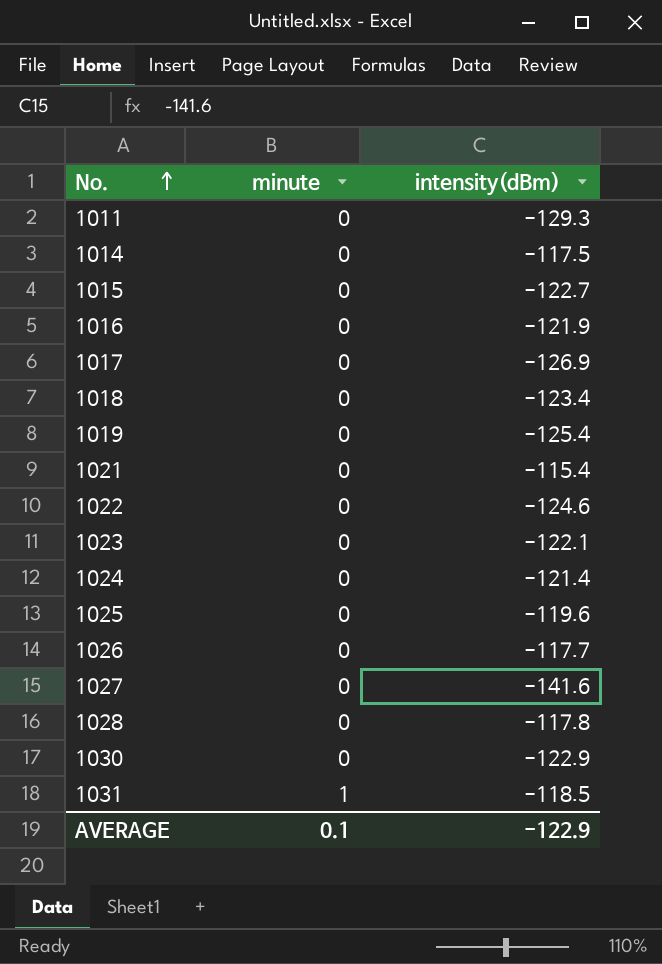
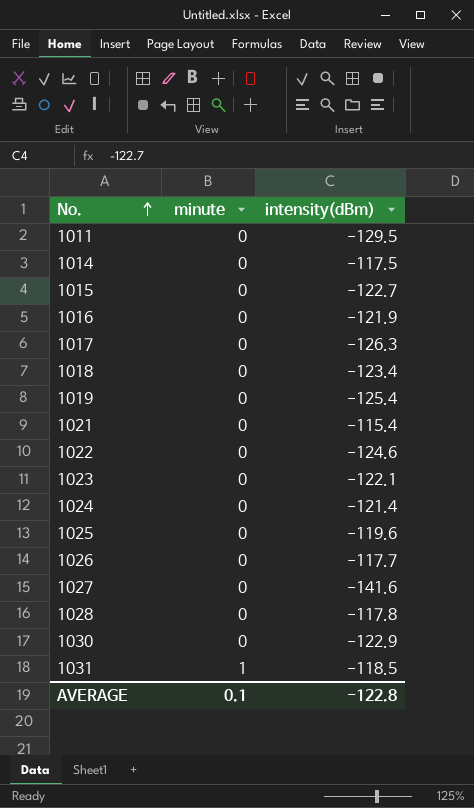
1011 | intensity(dBm): -129.3 -> -129.5
1017 | intensity(dBm): -126.9 -> -126.3
AVERAGE | intensity(dBm): -122.9 -> -122.8

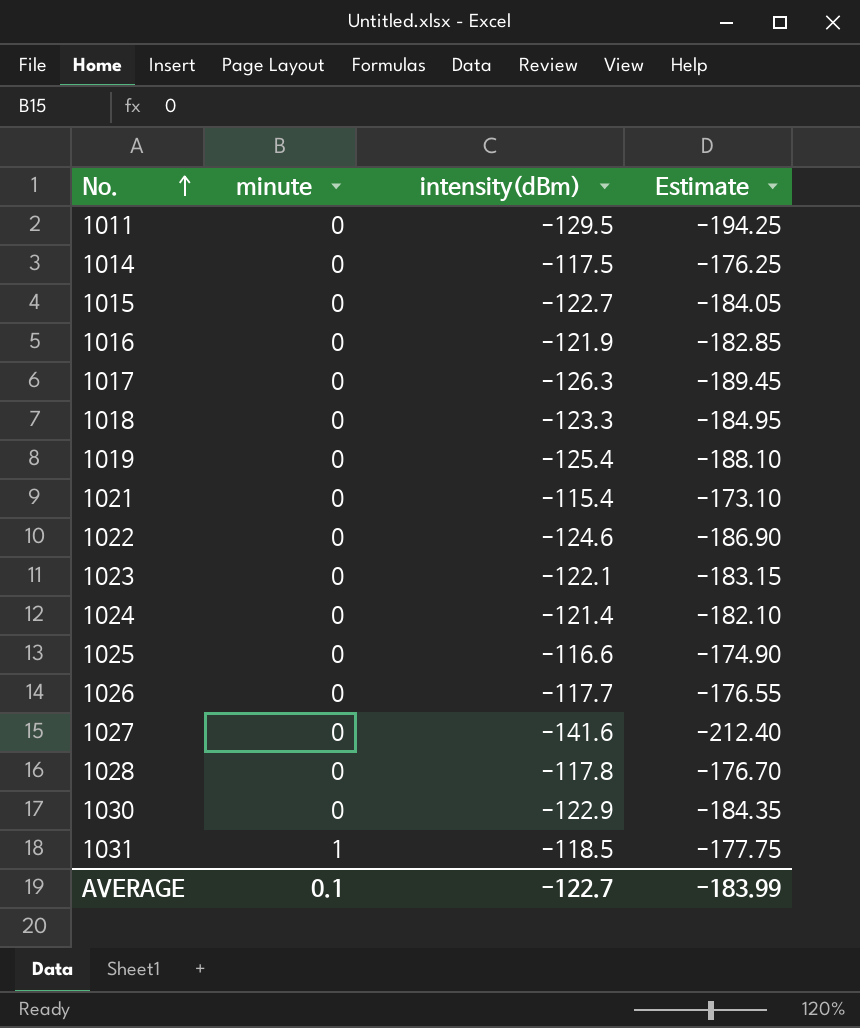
column Estimate | formula: none -> [intensity(dBm)] * 1.5
1018 | intensity(dBm): -123.4 -> -123.3
1025 | intensity(dBm): -119.6 -> -116.6
AVERAGE | intensity(dBm): -122.8 -> -122.7

